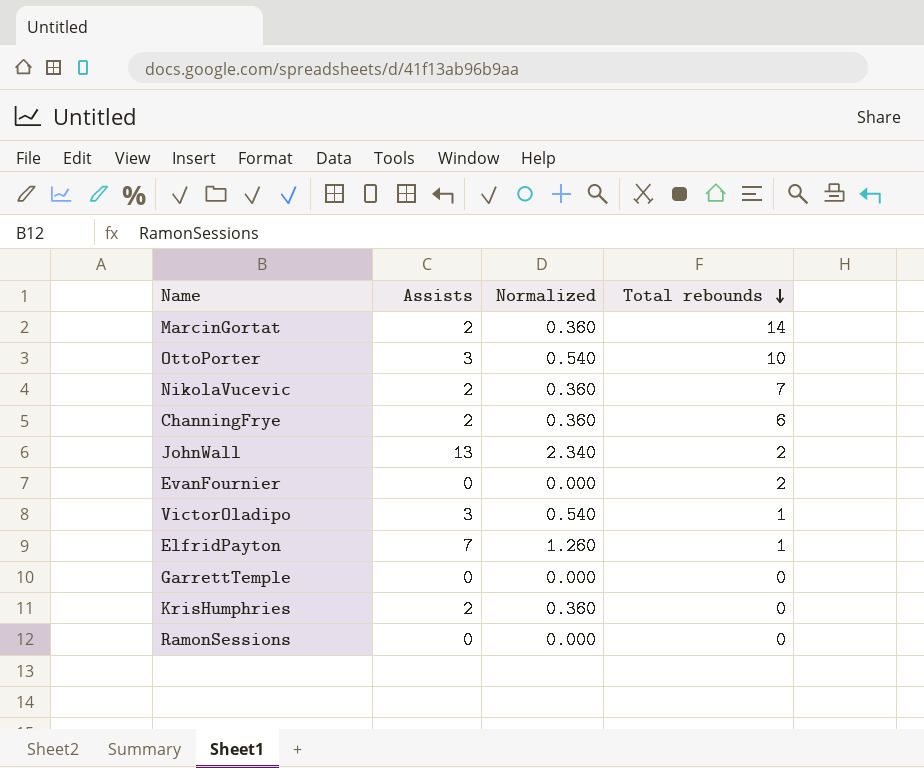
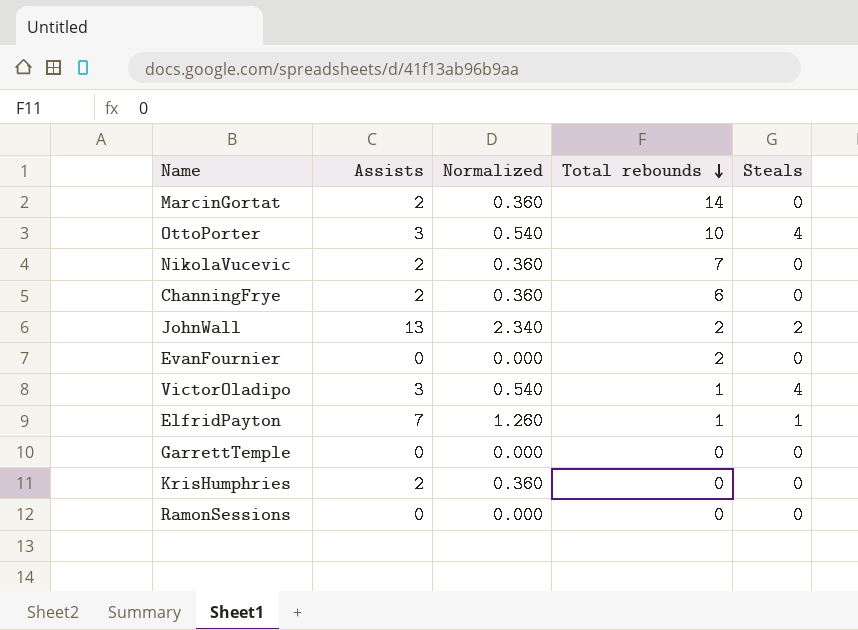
column Steals | position: none -> 5

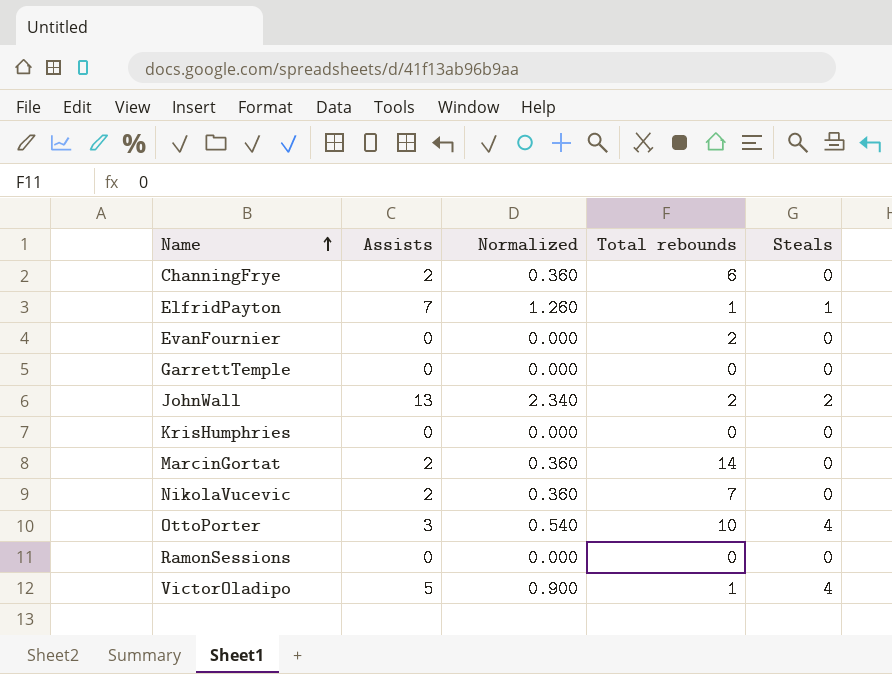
row order: Total rebounds descending -> Name ascending
KrisHumphries | Assists: 2 -> 0
KrisHumphries | Normalized: 0.360 -> 0.000
VictorOladipo | Assists: 3 -> 5
VictorOladipo | Normalized: 0.540 -> 0.900

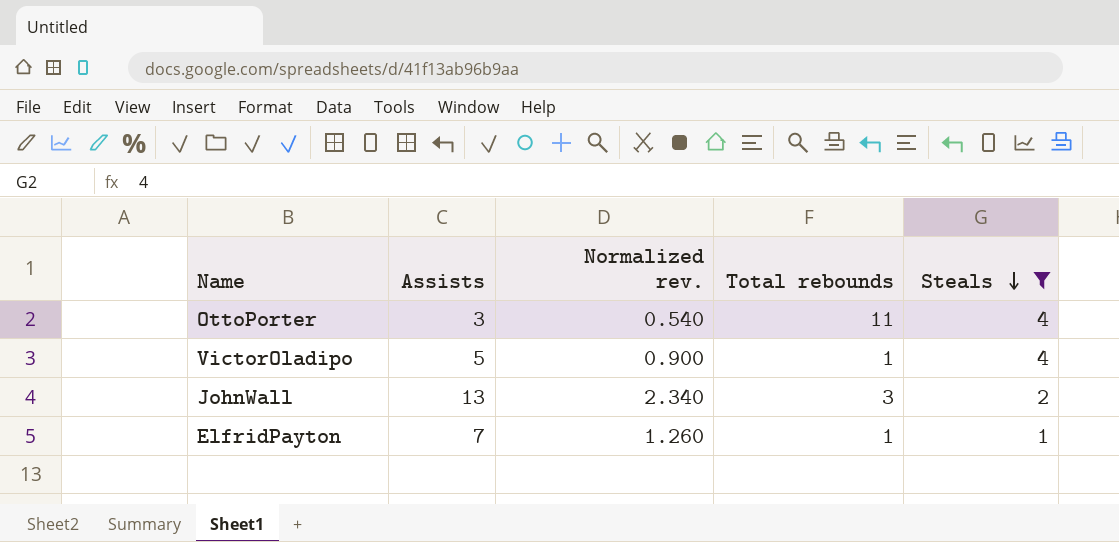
filter: none -> Steals != 0
row order: Name ascending -> Steals descending
column name: Normalized -> Normalized rev.
OttoPorter | Total rebounds: 10 -> 11
JohnWall | Total rebounds: 2 -> 3

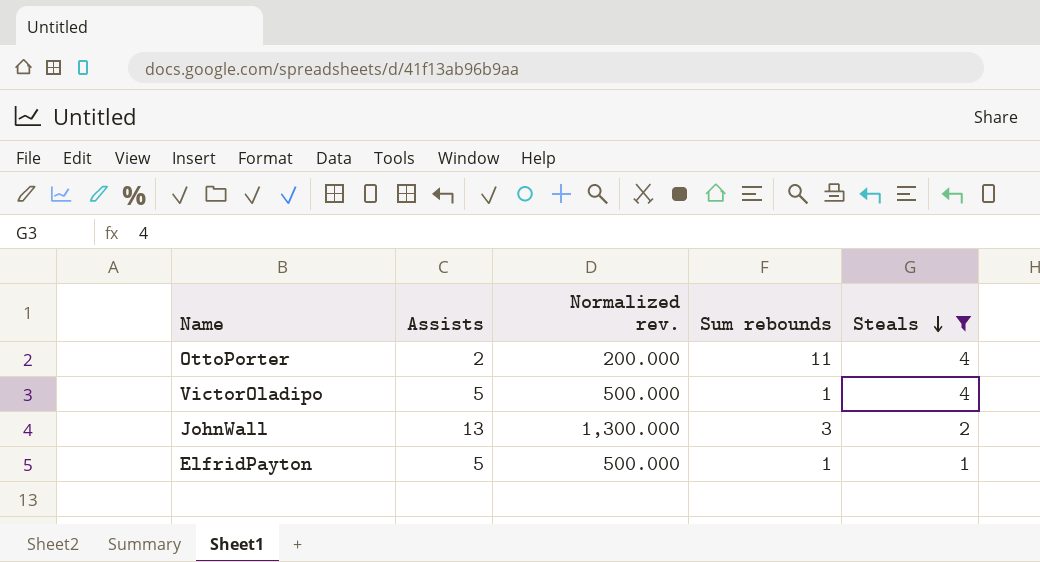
column Normalized rev. | formula: [Assists] * 0.18 -> [Assists] * 100
column name: Total rebounds -> Sum rebounds
OttoPorter | Assists: 3 -> 2
ElfridPayton | Assists: 7 -> 5

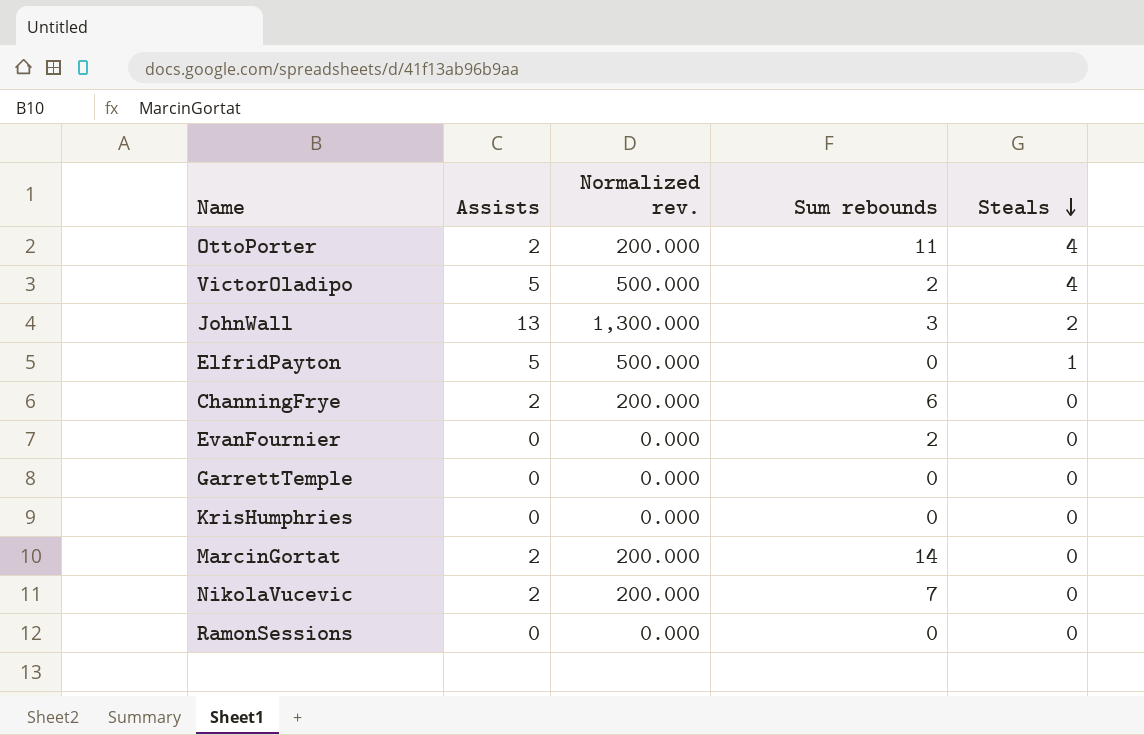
filter: Steals != 0 -> none
VictorOladipo | Sum rebounds: 1 -> 2
ElfridPayton | Sum rebounds: 1 -> 0

